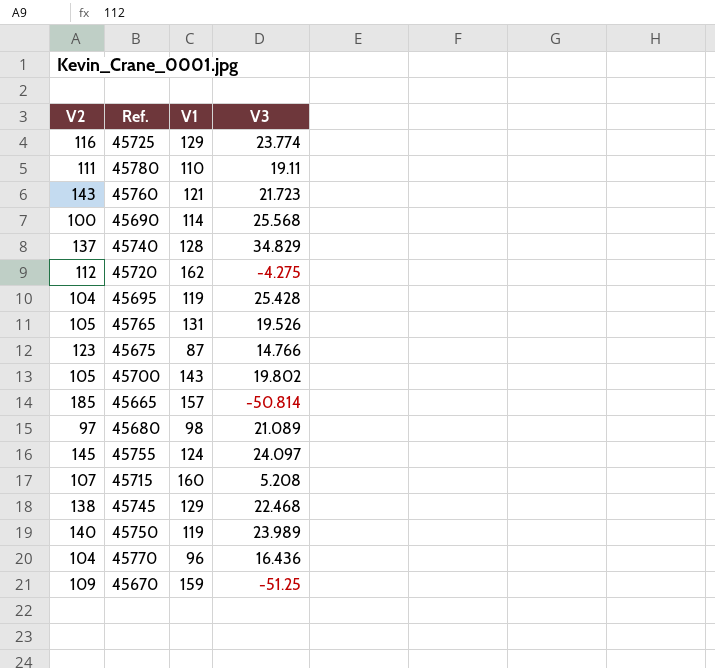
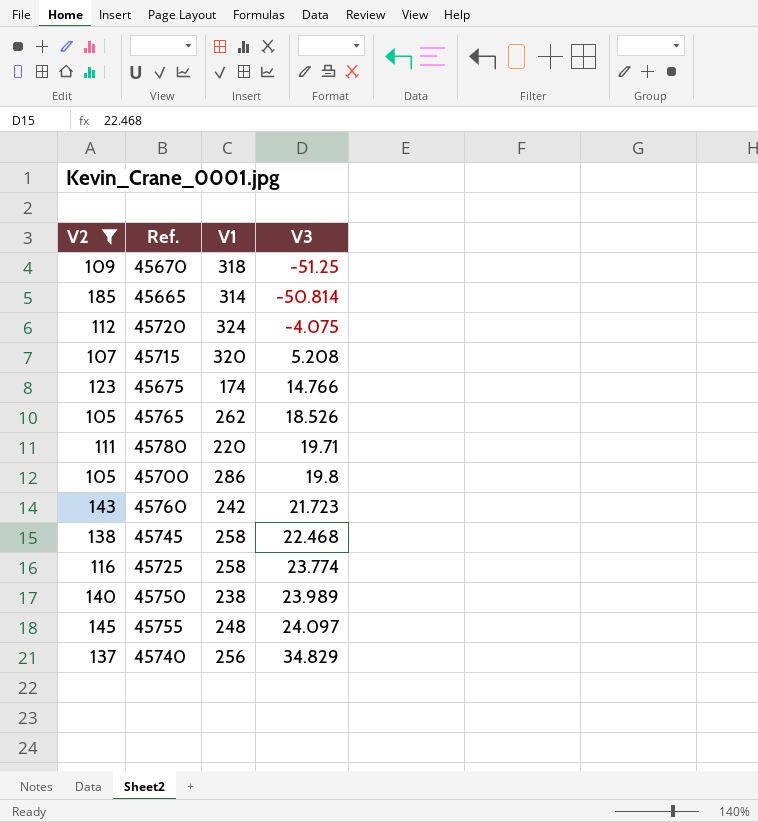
filter: none -> V2 >= 105
row order: none -> V3 ascending
45670 | V1: 159 -> 318
45665 | V1: 157 -> 314
45720 | V1: 162 -> 324
45720 | V3: -4.275 -> -4.075
45715 | V1: 160 -> 320
45675 | V1: 87 -> 174
45765 | V1: 131 -> 262
45765 | V3: 19.526 -> 18.526
45780 | V1: 110 -> 220
45780 | V3: 19.11 -> 19.71
45700 | V1: 143 -> 286
45700 | V3: 19.802 -> 19.8
45760 | V1: 121 -> 242
45745 | V1: 129 -> 258
45725 | V1: 129 -> 258
45750 | V1: 119 -> 238
45755 | V1: 124 -> 248
45740 | V1: 128 -> 256

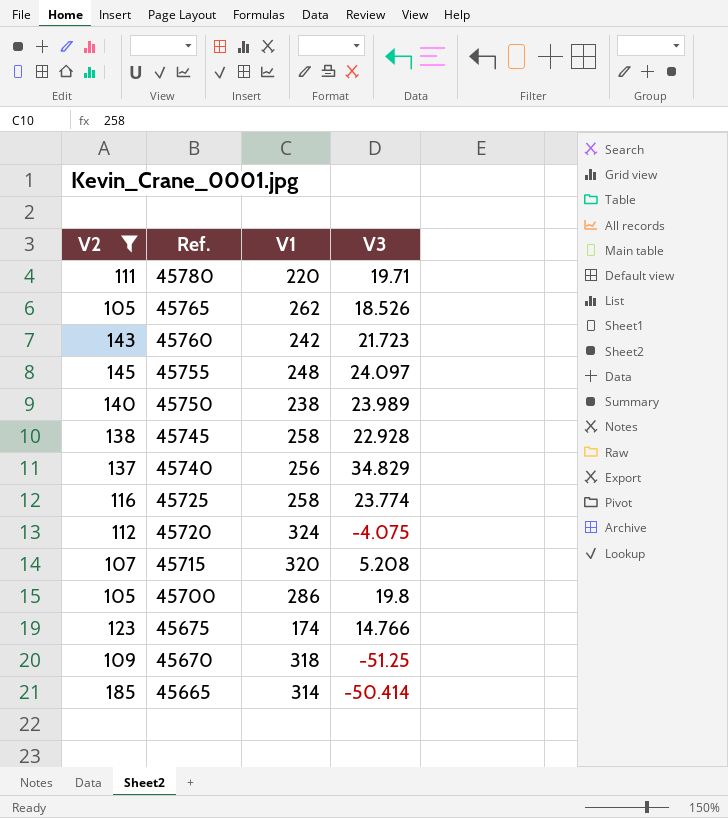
row order: V3 ascending -> Ref. descending
45745 | V3: 22.468 -> 22.928
45665 | V3: -50.814 -> -50.414

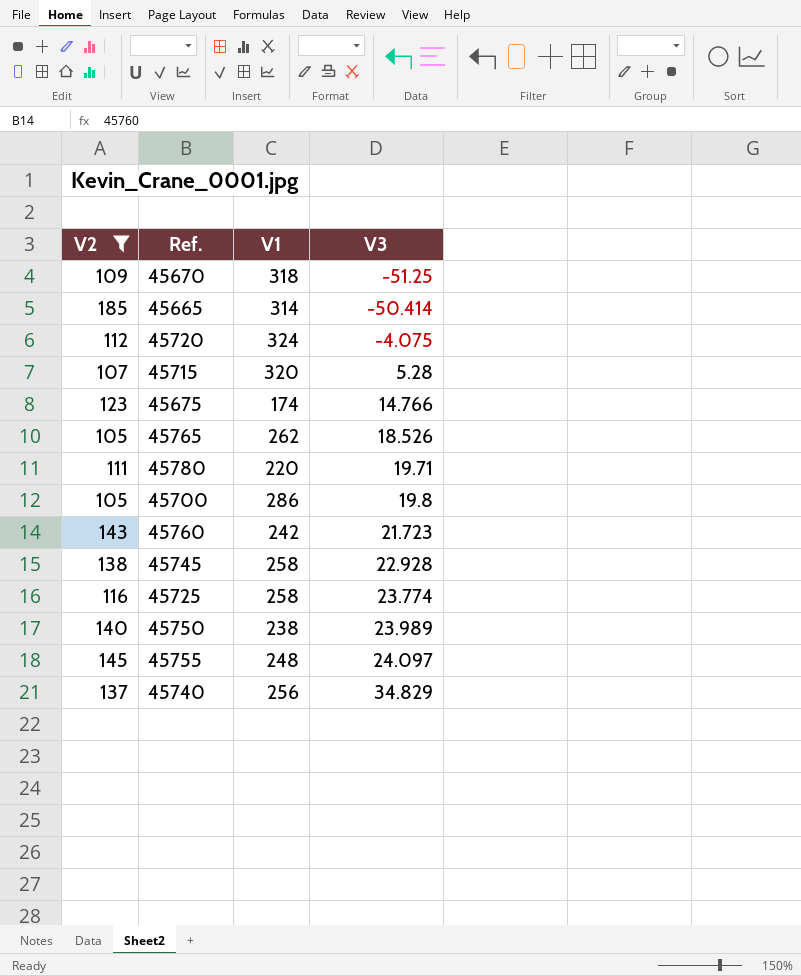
row order: Ref. descending -> V3 ascending
45715 | V3: 5.208 -> 5.28

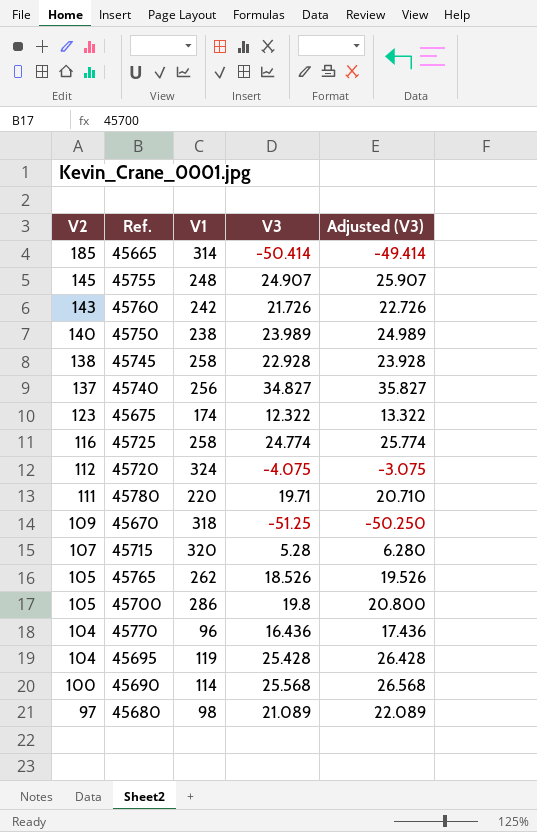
filter: V2 >= 105 -> none
row order: V3 ascending -> V2 descending
column Adjusted (V3) | formula: none -> [V3] + 1
45755 | V3: 24.097 -> 24.907
45760 | V3: 21.723 -> 21.726
45740 | V3: 34.829 -> 34.827
45675 | V3: 14.766 -> 12.322
45725 | V3: 23.774 -> 24.774

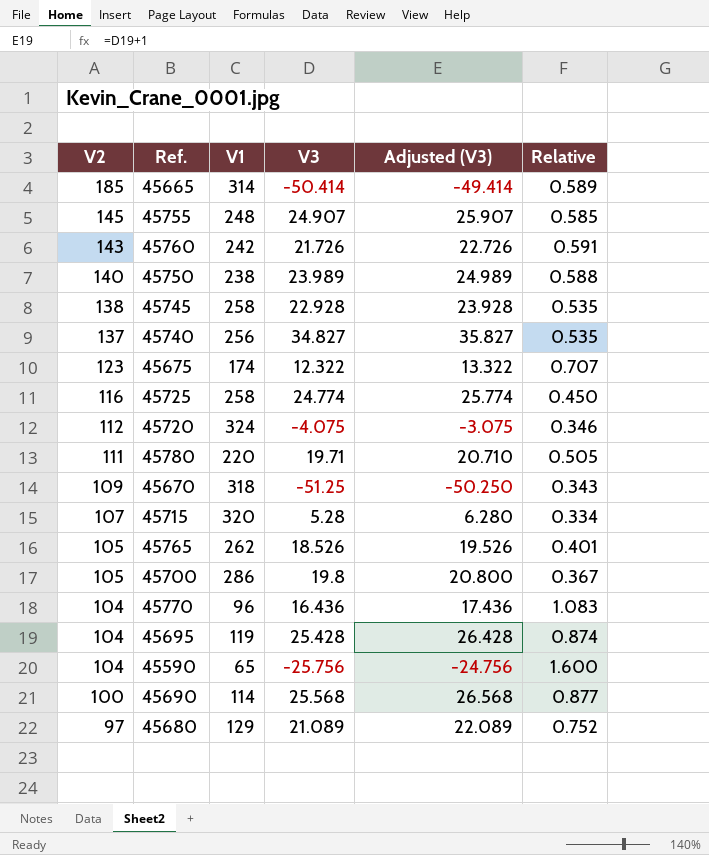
column Relative | formula: none -> [V2] / [V1]
row 45590: none -> 104 | 65 | -25.756 | -24.756 | 1.600
45680 | V1: 98 -> 129

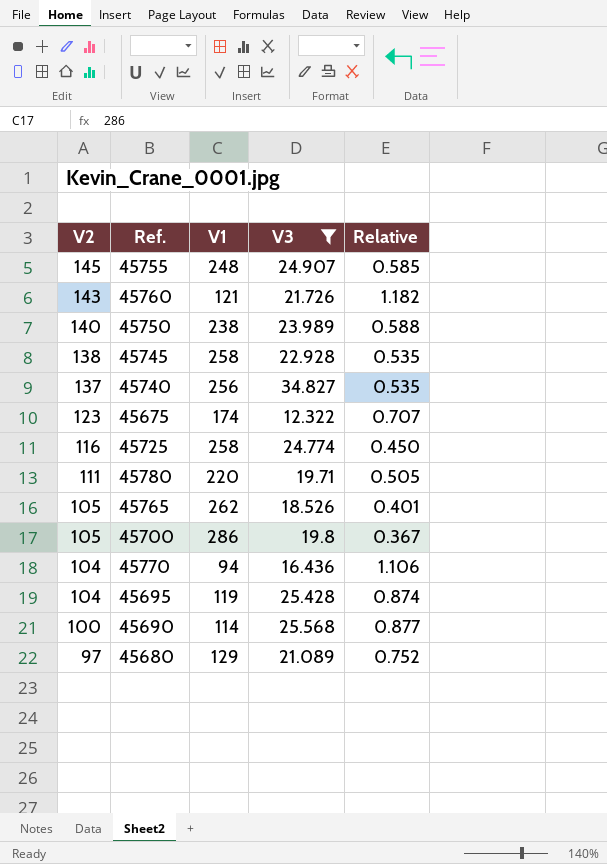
filter: none -> V3 >= 12.322
column Adjusted (V3) | formula: [V3] + 1 -> none
45760 | V1: 242 -> 121
45760 | Relative: 0.591 -> 1.182
45770 | V1: 96 -> 94
45770 | Relative: 1.083 -> 1.106

